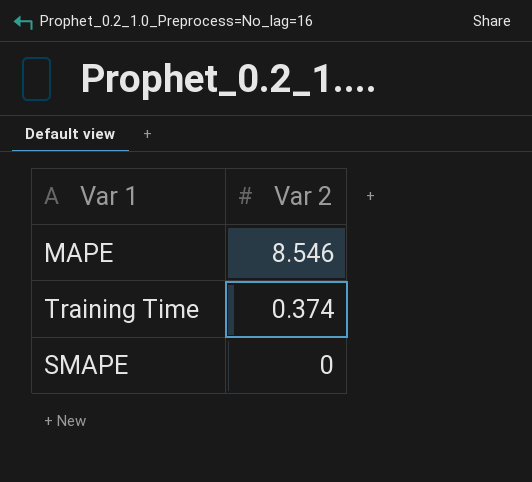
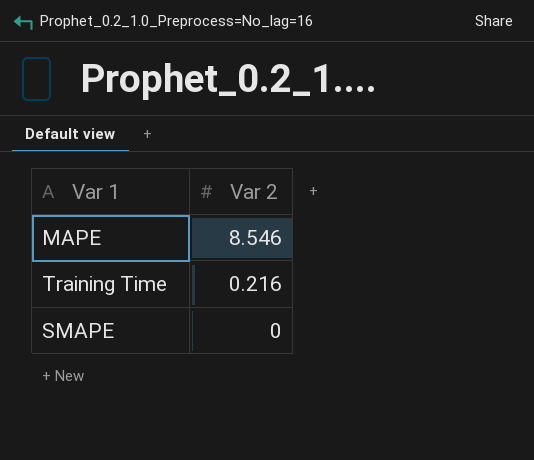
Training Time | Var 2: 0.374 -> 0.216

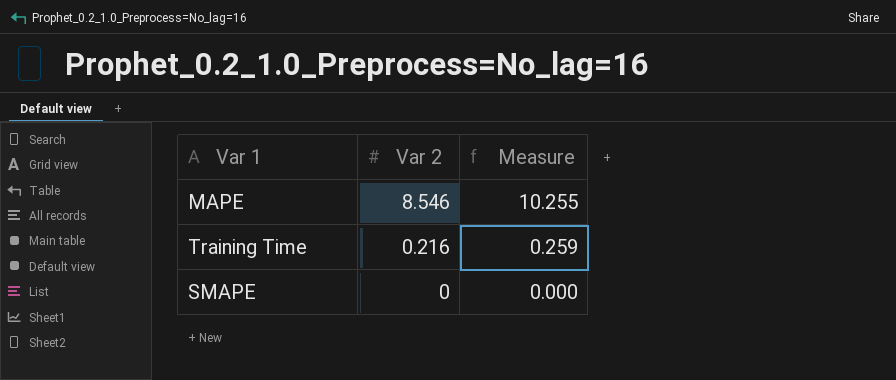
column Measure | formula: none -> [Var 2] * 1.2

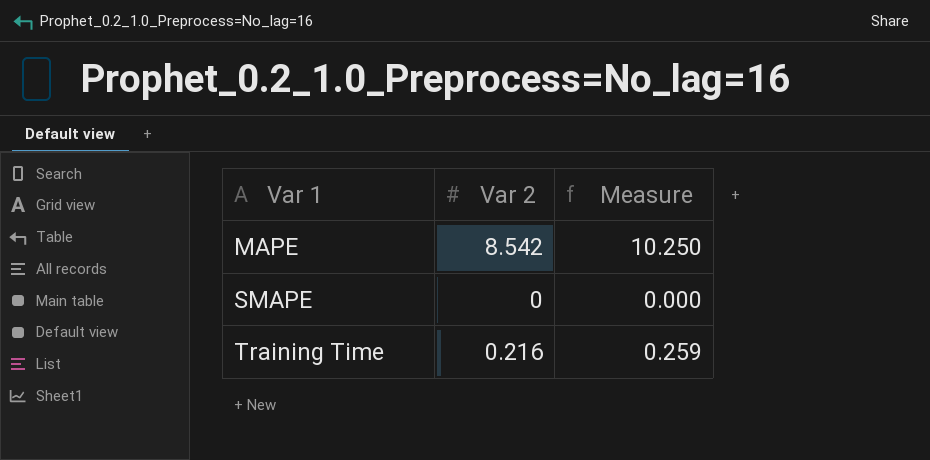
row order: Var 2 descending -> Var 1 ascending
MAPE | Var 2: 8.546 -> 8.542
MAPE | Measure: 10.255 -> 10.250

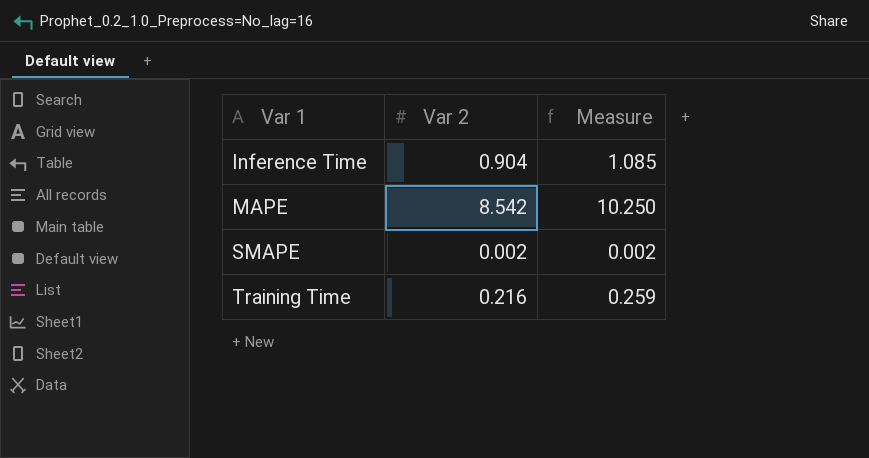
row Inference Time: none -> 0.904 | 1.085
SMAPE | Var 2: 0 -> 0.002
SMAPE | Measure: 0.000 -> 0.002

